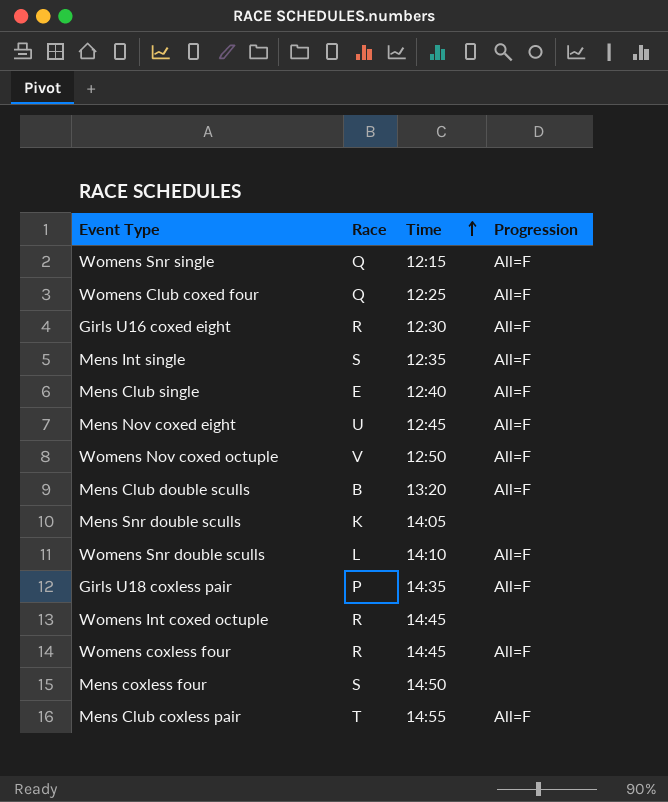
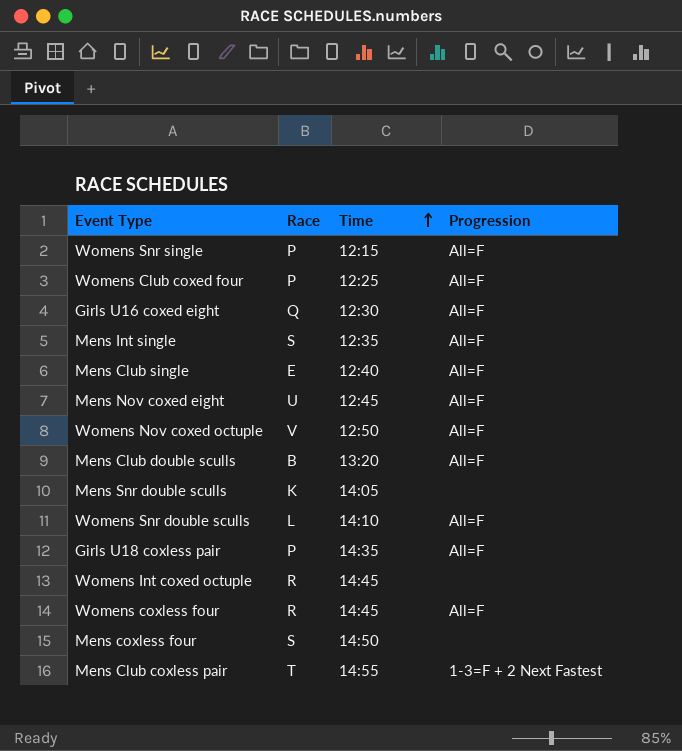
Womens Snr single | Race: Q -> P
Womens Club coxed four | Race: Q -> P
Girls U16 coxed eight | Race: R -> Q
Mens Club coxless pair | Progression: All=F -> 1-3=F + 2 Next Fastest

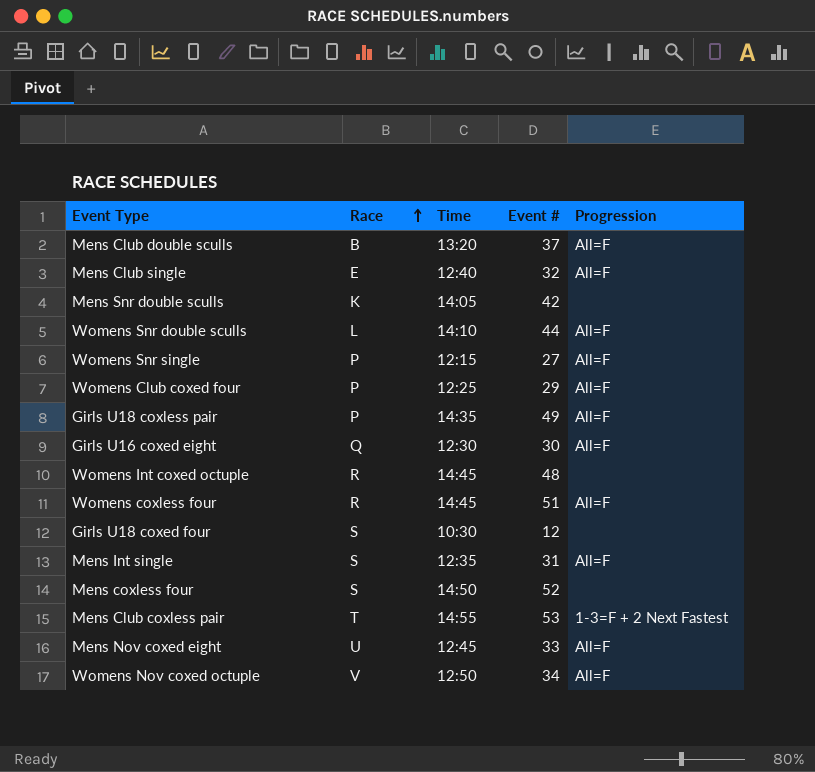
row order: Time ascending -> Race ascending
column Event # | position: none -> 4
row Girls U18 coxed four: none -> S | 10:30 | 12 | none

